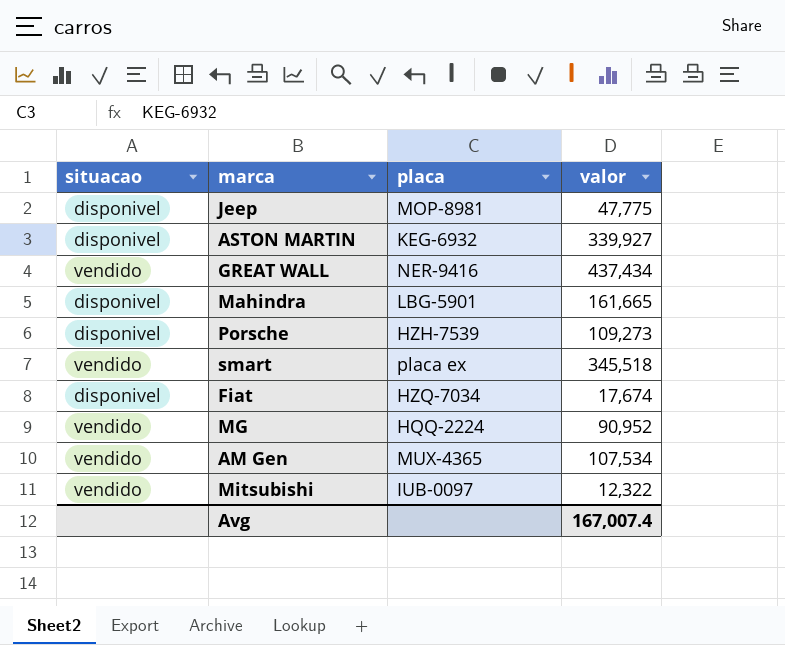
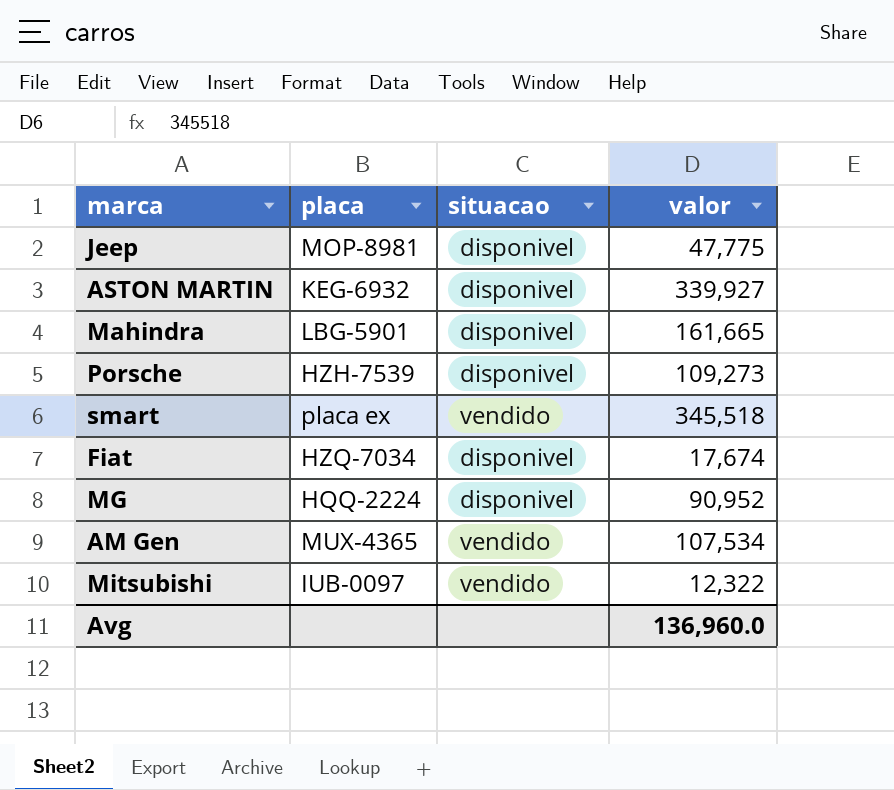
column situacao | position: 1 -> 3
row GREAT WALL: vendido | NER-9416 | 437,434 -> none
MG | situacao: vendido -> disponivel
Avg | valor: 167,007.4 -> 136,960.0

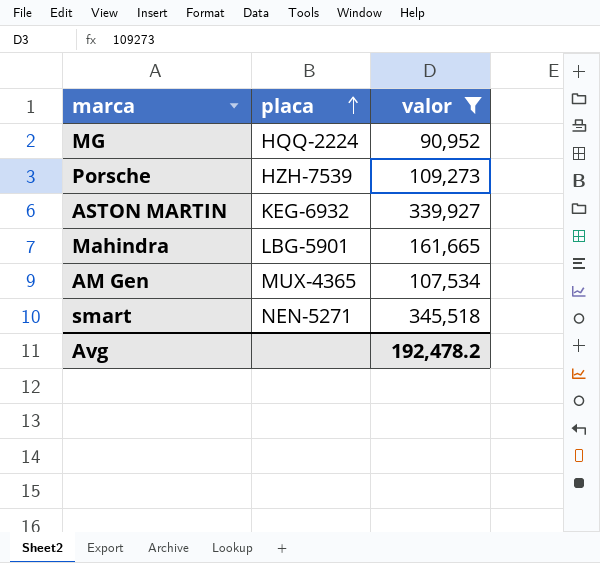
filter: none -> valor >= 90,952
row order: none -> placa ascending
column situacao | position: 3 -> none
smart | placa: placa ex -> NEN-5271
Avg | valor: 136,960.0 -> 192,478.2

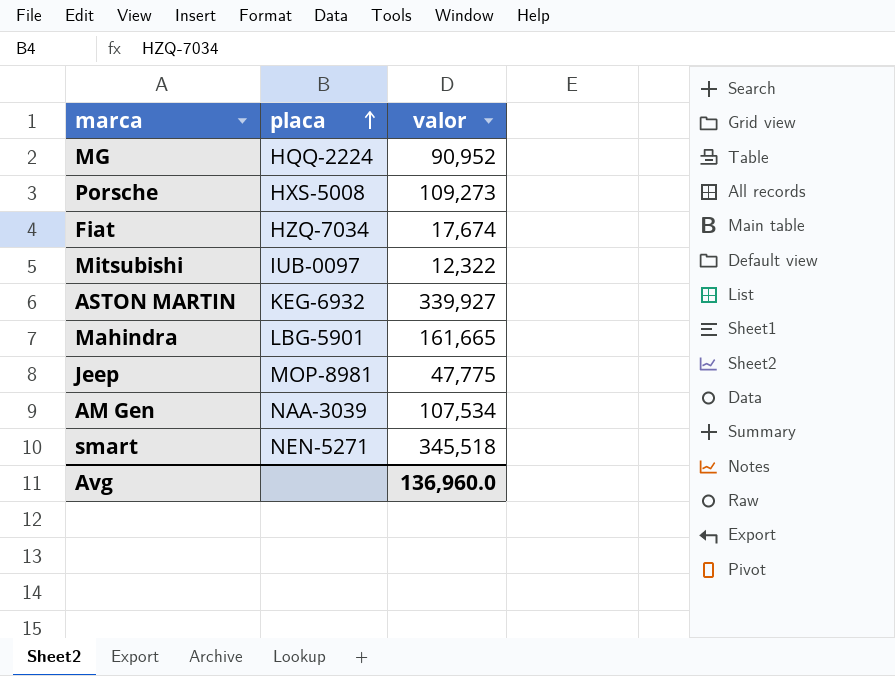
filter: valor >= 90,952 -> none
Porsche | placa: HZH-7539 -> HXS-5008
AM Gen | placa: MUX-4365 -> NAA-3039
Avg | valor: 192,478.2 -> 136,960.0

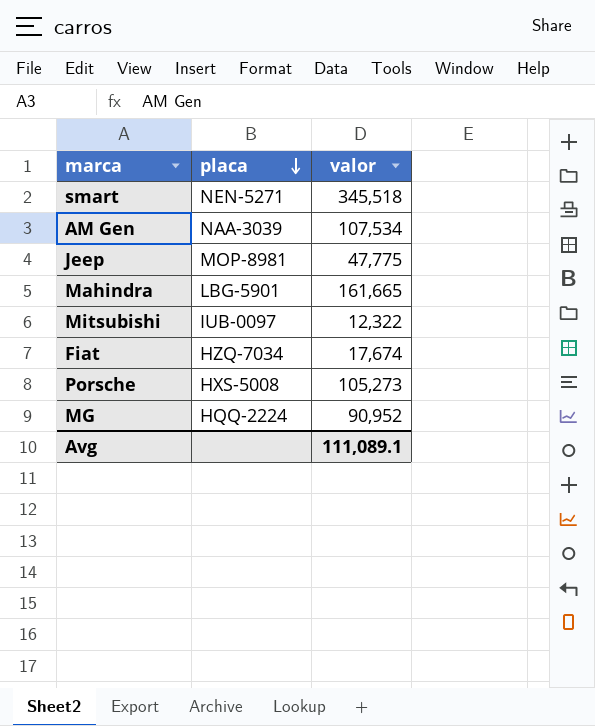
row order: placa ascending -> placa descending
row ASTON MARTIN: KEG-6932 | 339,927 -> none
Porsche | valor: 109,273 -> 105,273
Avg | valor: 136,960.0 -> 111,089.1

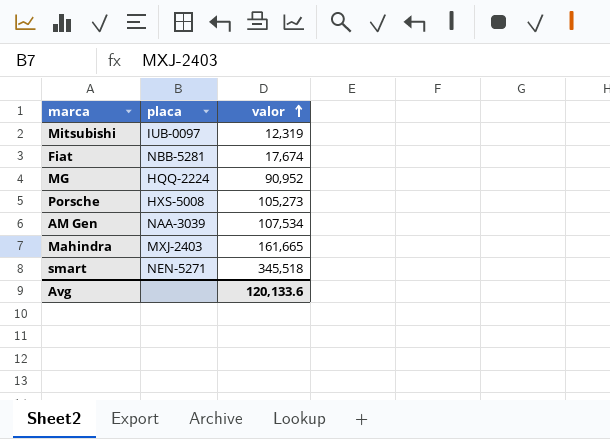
row order: placa descending -> valor ascending
row Jeep: MOP-8981 | 47,775 -> none
Mitsubishi | valor: 12,322 -> 12,319
Fiat | placa: HZQ-7034 -> NBB-5281
Mahindra | placa: LBG-5901 -> MXJ-2403
Avg | valor: 111,089.1 -> 120,133.6

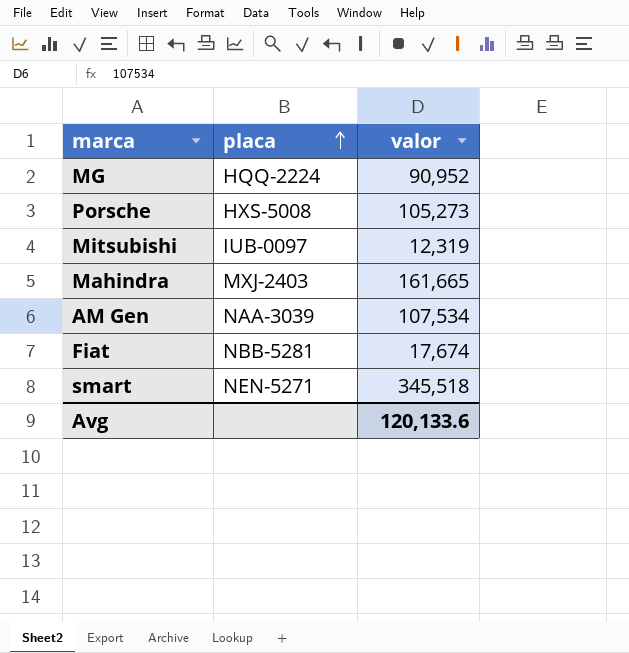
row order: valor ascending -> placa ascending

